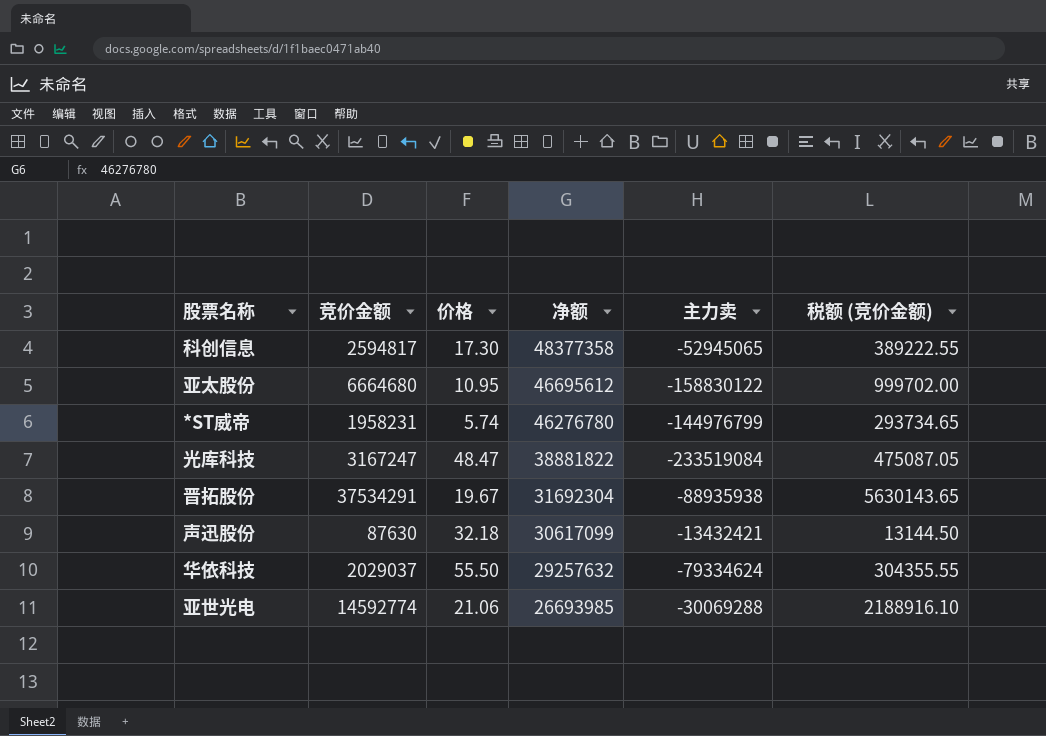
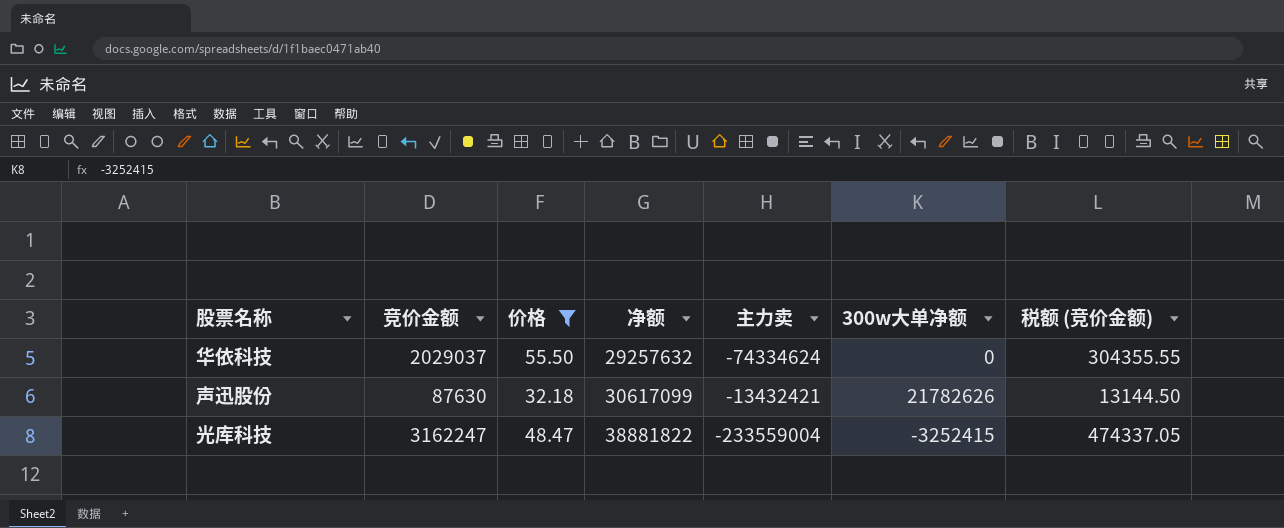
filter: none -> 价格 >= 32.18
row order: 净额 descending -> 净额 ascending
column 300w大单净额 | position: none -> 6
华依科技 | 主力卖: -79334624 -> -74334624
光库科技 | 竞价金额: 3167247 -> 3162247
光库科技 | 主力卖: -233519084 -> -233559004
光库科技 | 税额 (竞价金额): 475087.05 -> 474337.05

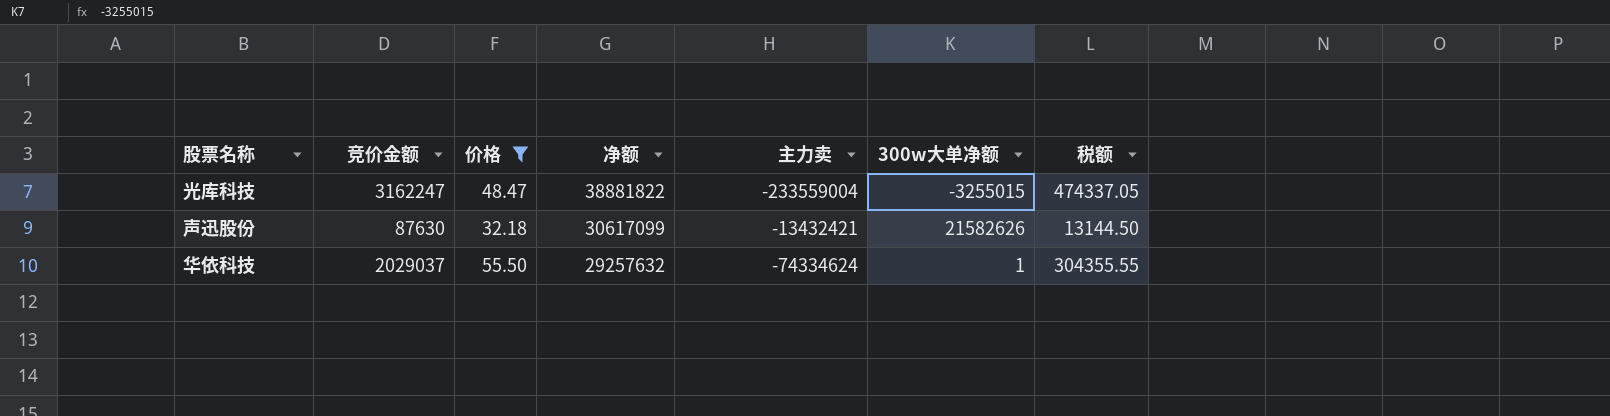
row order: 净额 ascending -> 净额 descending
column name: 税额 (竞价金额) -> 税额
光库科技 | 300w大单净额: -3252415 -> -3255015
声迅股份 | 300w大单净额: 21782626 -> 21582626
华依科技 | 300w大单净额: 0 -> 1

